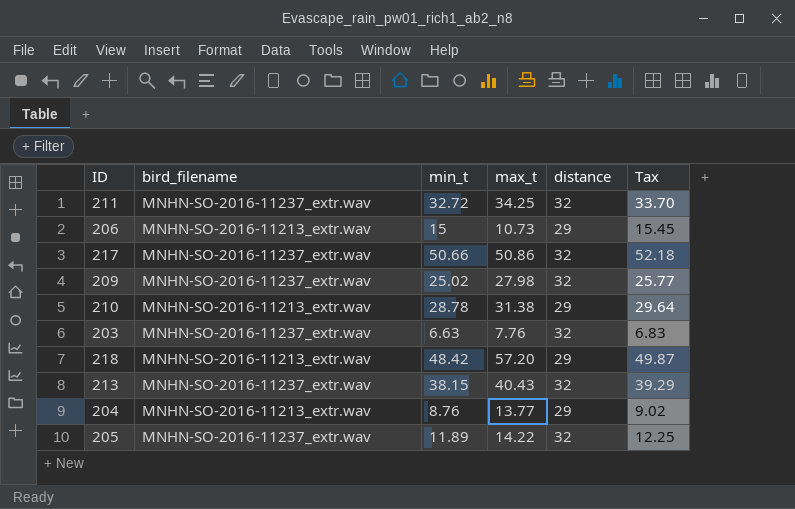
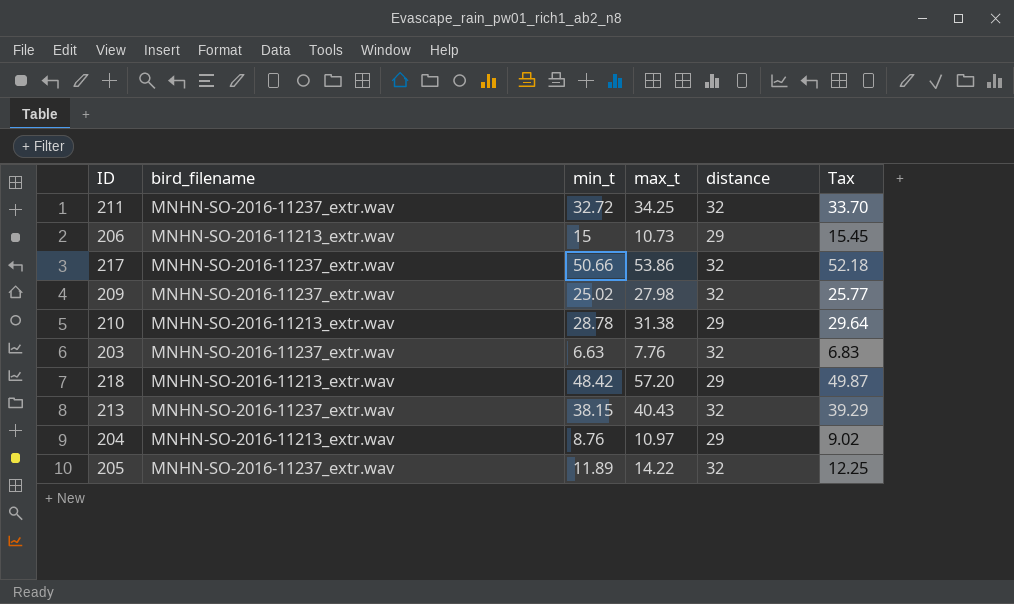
217 | max_t: 50.86 -> 53.86
204 | max_t: 13.77 -> 10.97

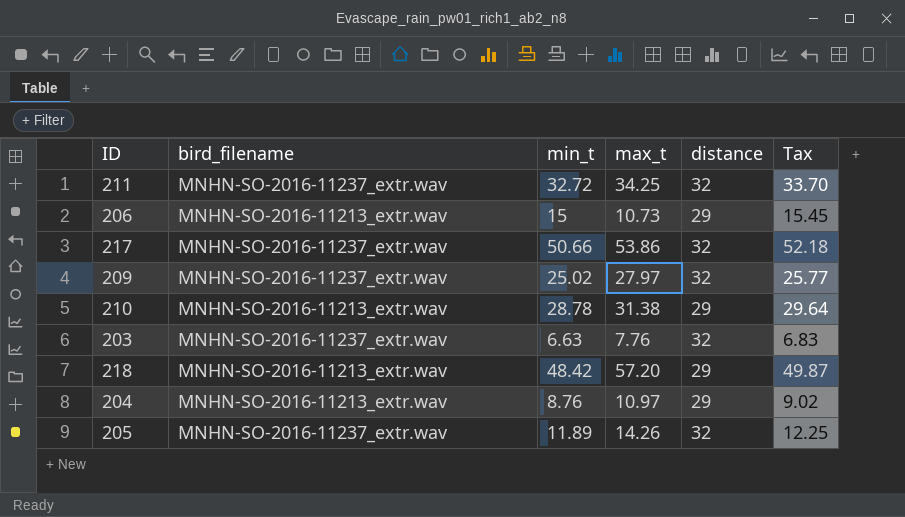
row 213: MNHN-SO-2016-11237_extr.wav | 38.15 | 40.43 | 32 | 39.29 -> none
209 | max_t: 27.98 -> 27.97
205 | max_t: 14.22 -> 14.26

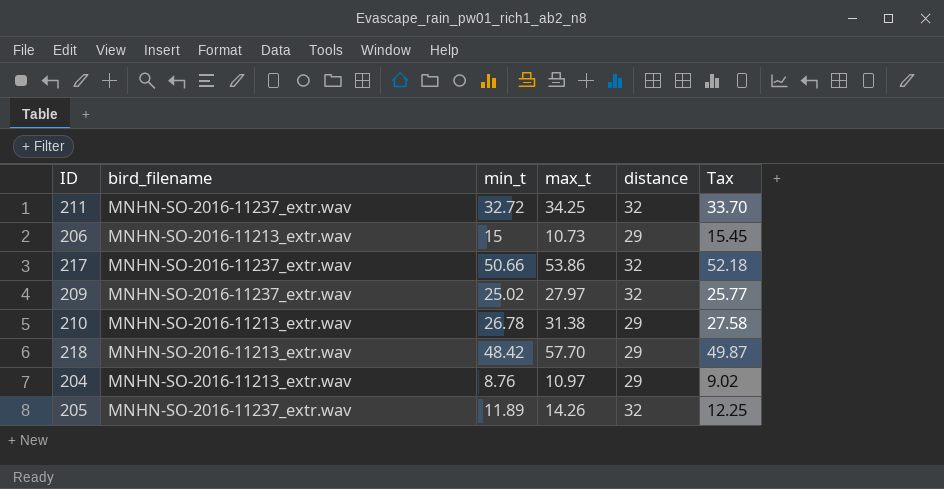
row 203: MNHN-SO-2016-11237_extr.wav | 6.63 | 7.76 | 32 | 6.83 -> none
210 | min_t: 28.78 -> 26.78
210 | Tax: 29.64 -> 27.58
218 | max_t: 57.20 -> 57.70

